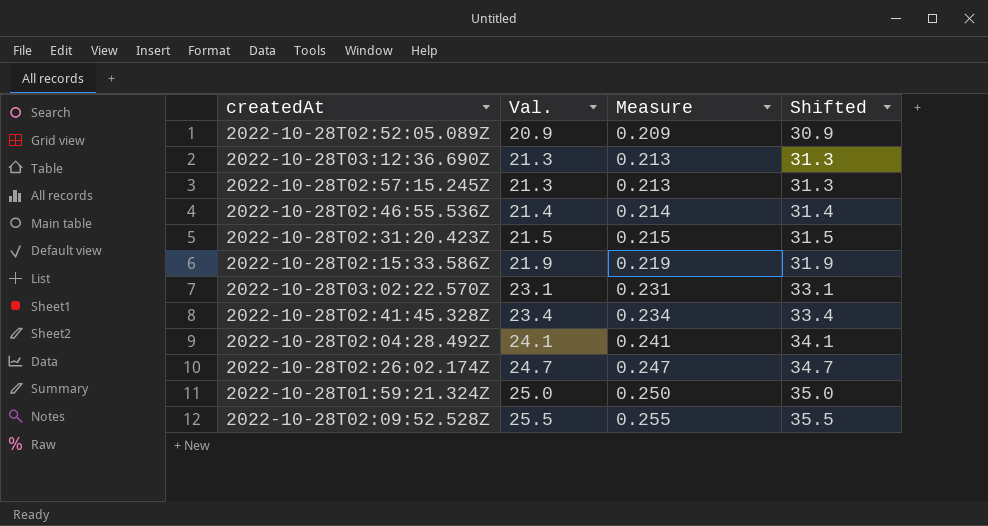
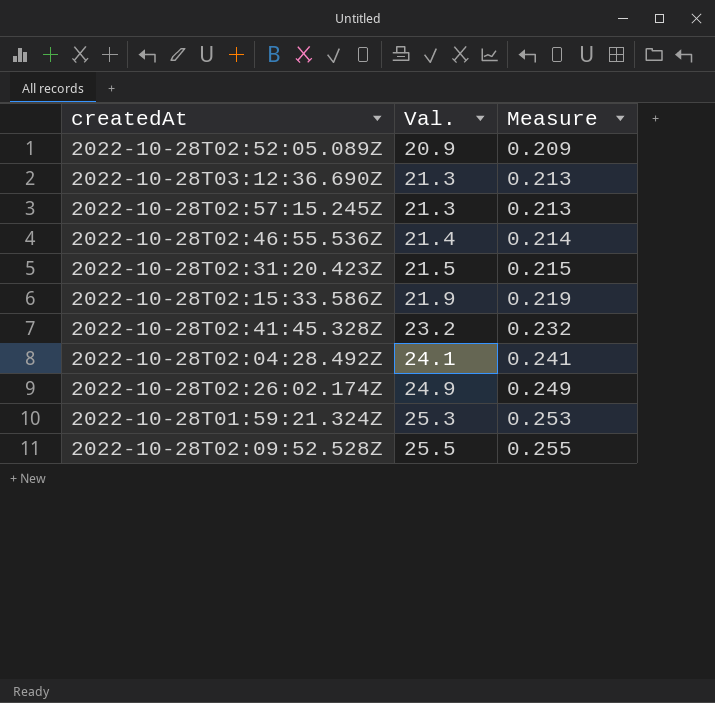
column Shifted | formula: [Val.] + 10 -> none
row 2022-10-28T03:02:22.570Z: 23.1 | 0.231 | 33.1 -> none
2022-10-28T02:41:45.328Z | Val.: 23.4 -> 23.2
2022-10-28T02:41:45.328Z | Measure: 0.234 -> 0.232
2022-10-28T02:26:02.174Z | Val.: 24.7 -> 24.9
2022-10-28T02:26:02.174Z | Measure: 0.247 -> 0.249
2022-10-28T01:59:21.324Z | Val.: 25.0 -> 25.3
2022-10-28T01:59:21.324Z | Measure: 0.250 -> 0.253

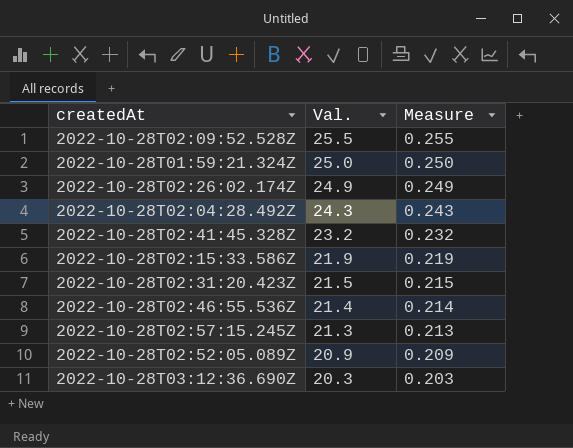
row order: Val. ascending -> Val. descending
2022-10-28T01:59:21.324Z | Val.: 25.3 -> 25.0
2022-10-28T01:59:21.324Z | Measure: 0.253 -> 0.250
2022-10-28T02:04:28.492Z | Val.: 24.1 -> 24.3
2022-10-28T02:04:28.492Z | Measure: 0.241 -> 0.243
2022-10-28T03:12:36.690Z | Val.: 21.3 -> 20.3
2022-10-28T03:12:36.690Z | Measure: 0.213 -> 0.203

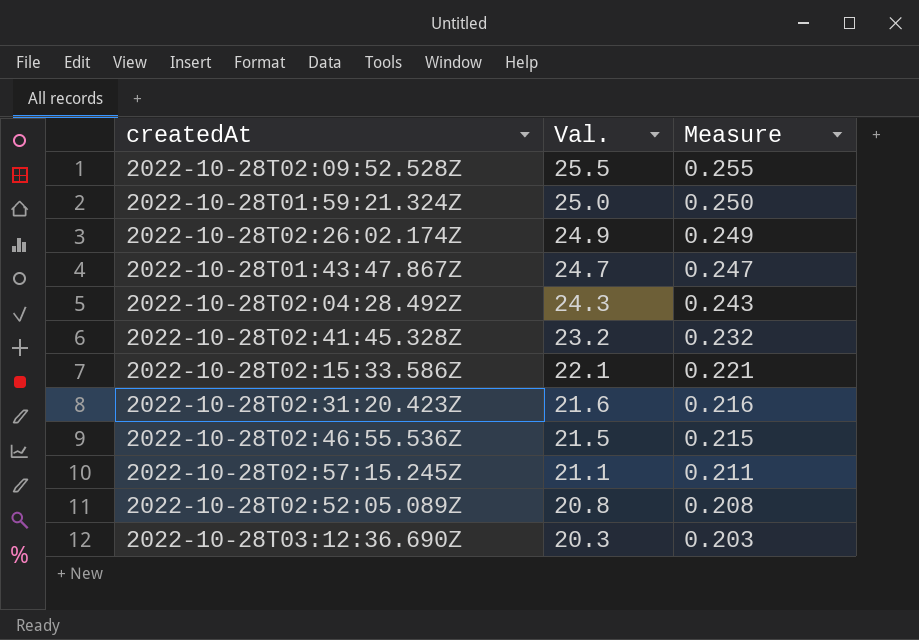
row 2022-10-28T01:43:47.867Z: none -> 24.7 | 0.247
2022-10-28T02:15:33.586Z | Val.: 21.9 -> 22.1
2022-10-28T02:15:33.586Z | Measure: 0.219 -> 0.221
2022-10-28T02:31:20.423Z | Val.: 21.5 -> 21.6
2022-10-28T02:31:20.423Z | Measure: 0.215 -> 0.216
2022-10-28T02:46:55.536Z | Val.: 21.4 -> 21.5
2022-10-28T02:46:55.536Z | Measure: 0.214 -> 0.215
2022-10-28T02:57:15.245Z | Val.: 21.3 -> 21.1
2022-10-28T02:57:15.245Z | Measure: 0.213 -> 0.211
2022-10-28T02:52:05.089Z | Val.: 20.9 -> 20.8
2022-10-28T02:52:05.089Z | Measure: 0.209 -> 0.208

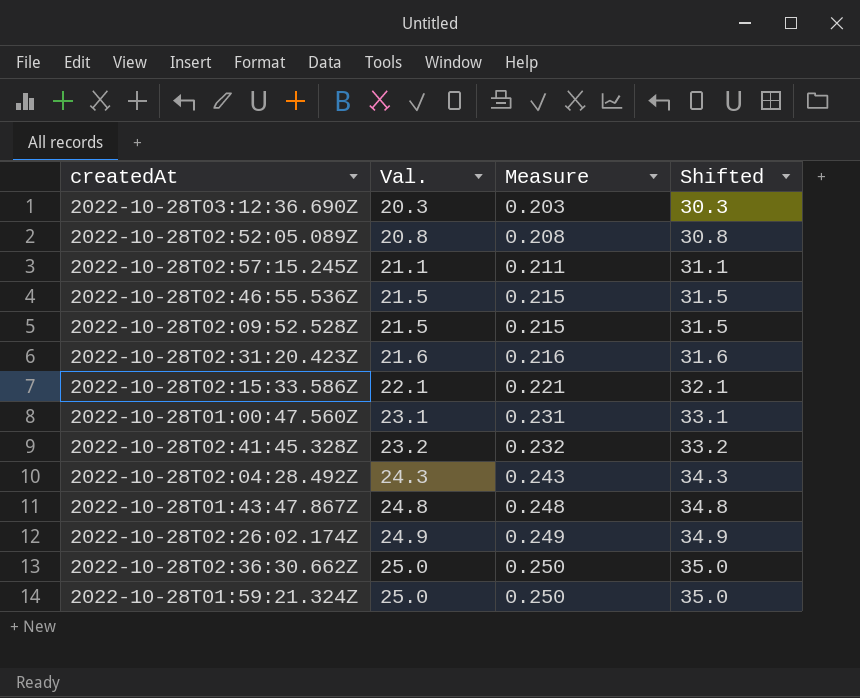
row order: Val. descending -> Val. ascending
column Shifted | formula: none -> [Val.] + 10
2022-10-28T02:09:52.528Z | Val.: 25.5 -> 21.5
2022-10-28T02:09:52.528Z | Measure: 0.255 -> 0.215
row 2022-10-28T01:00:47.560Z: none -> 23.1 | 0.231 | 33.1
2022-10-28T01:43:47.867Z | Val.: 24.7 -> 24.8
2022-10-28T01:43:47.867Z | Measure: 0.247 -> 0.248
row 2022-10-28T02:36:30.662Z: none -> 25.0 | 0.250 | 35.0

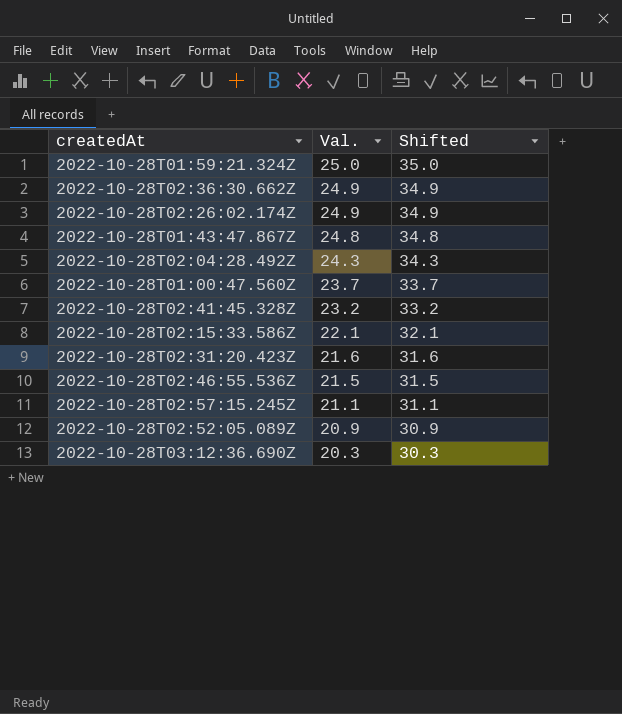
row order: Val. ascending -> Val. descending
column Measure | formula: [Val.] * 0.01 -> none
row 2022-10-28T02:09:52.528Z: 21.5 | 0.215 | 31.5 -> none
2022-10-28T02:36:30.662Z | Val.: 25.0 -> 24.9
2022-10-28T02:36:30.662Z | Shifted: 35.0 -> 34.9
2022-10-28T01:00:47.560Z | Val.: 23.1 -> 23.7
2022-10-28T01:00:47.560Z | Shifted: 33.1 -> 33.7
2022-10-28T02:52:05.089Z | Val.: 20.8 -> 20.9
2022-10-28T02:52:05.089Z | Shifted: 30.8 -> 30.9

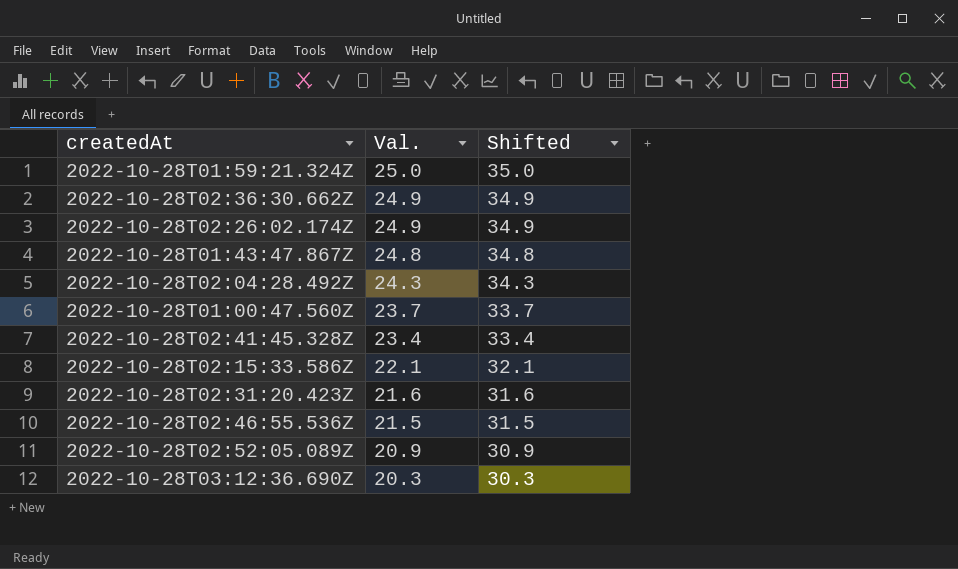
row 2022-10-28T02:57:15.245Z: 21.1 | 31.1 -> none
2022-10-28T02:41:45.328Z | Val.: 23.2 -> 23.4
2022-10-28T02:41:45.328Z | Shifted: 33.2 -> 33.4

